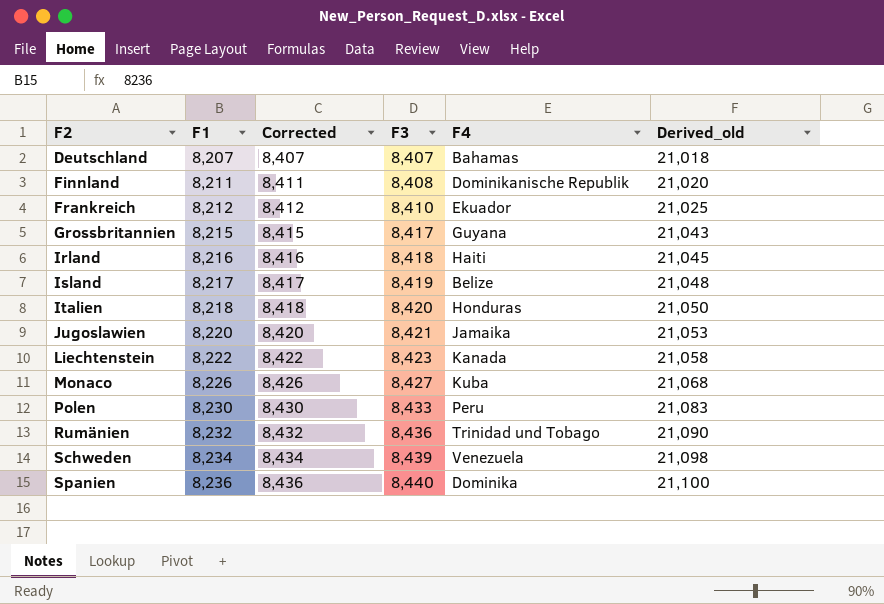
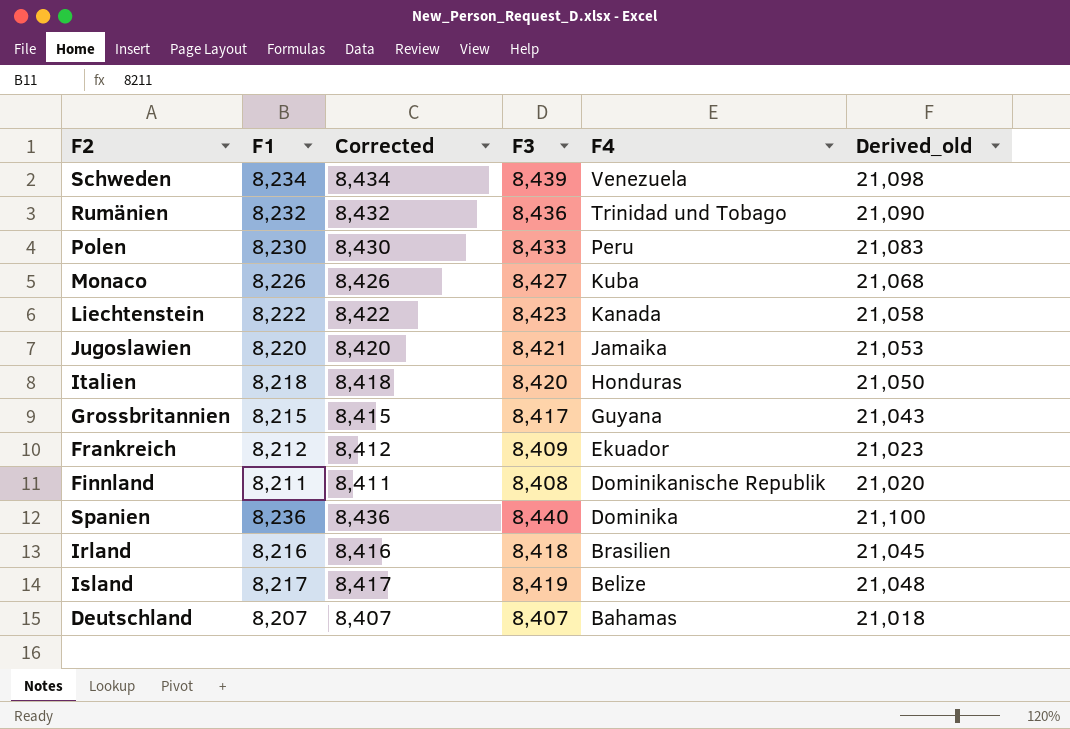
row order: F2 ascending -> F4 descending
Frankreich | F3: 8,410 -> 8,409
Frankreich | Derived_old: 21,025 -> 21,023
Irland | F4: Haiti -> Brasilien

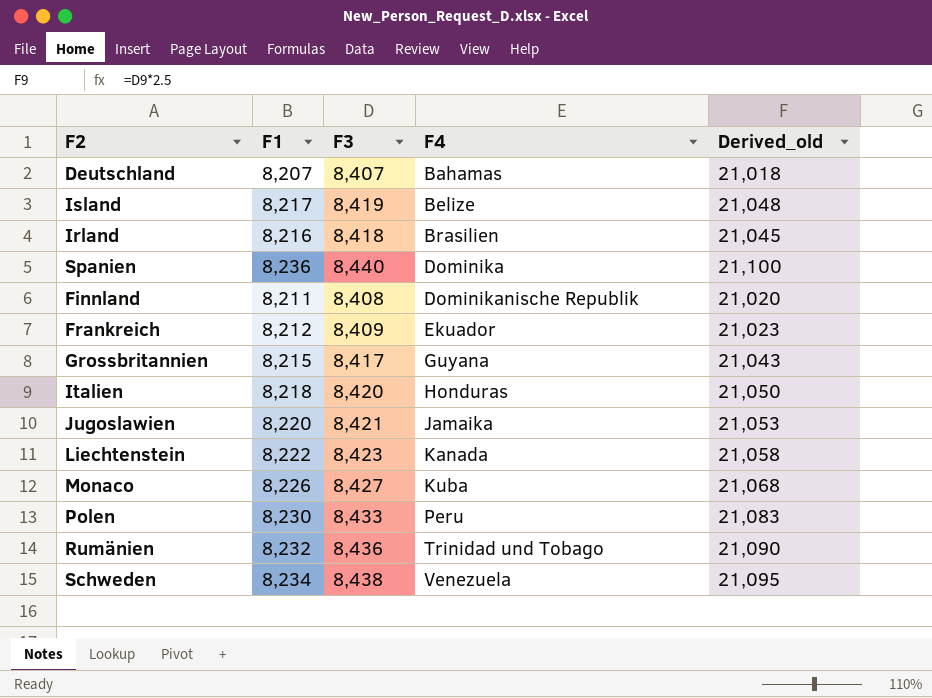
row order: F4 descending -> F4 ascending
column Corrected | formula: [F1] + 200 -> none
Schweden | F3: 8,439 -> 8,438
Schweden | Derived_old: 21,098 -> 21,095

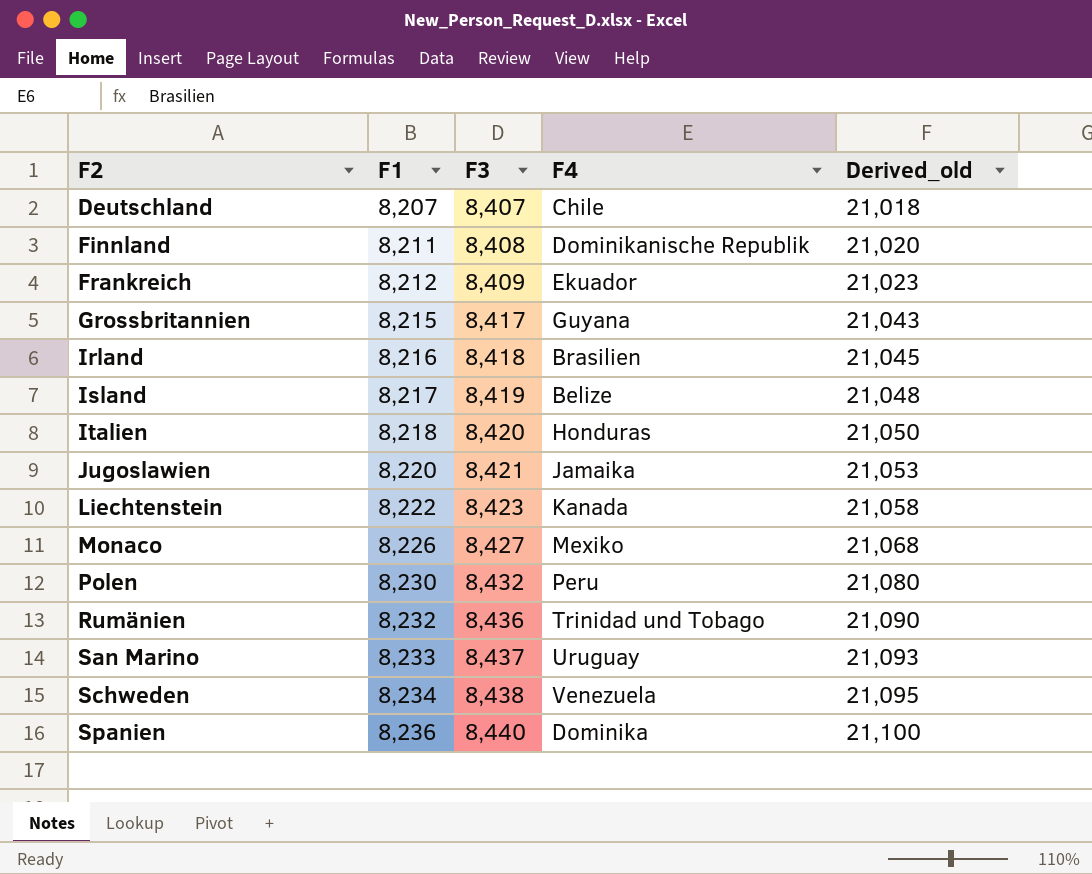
row order: F4 ascending -> F2 ascending
Deutschland | F4: Bahamas -> Chile
Monaco | F4: Kuba -> Mexiko
Polen | F3: 8,433 -> 8,432
Polen | Derived_old: 21,083 -> 21,080
row San Marino: none -> 8,233 | 8,437 | Uruguay | 21,093

